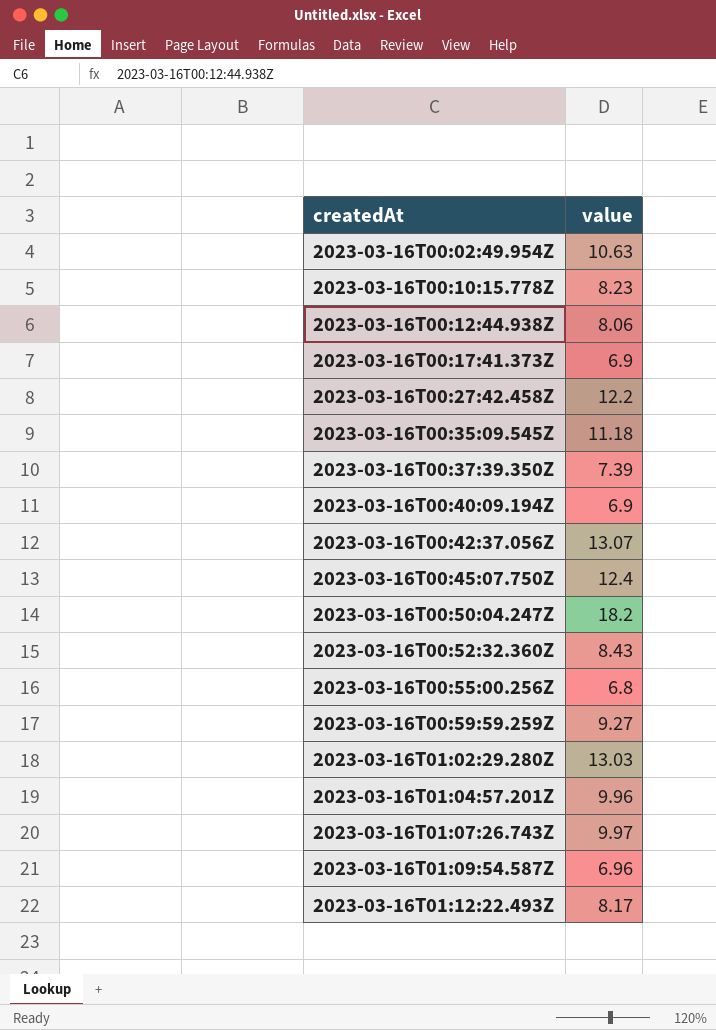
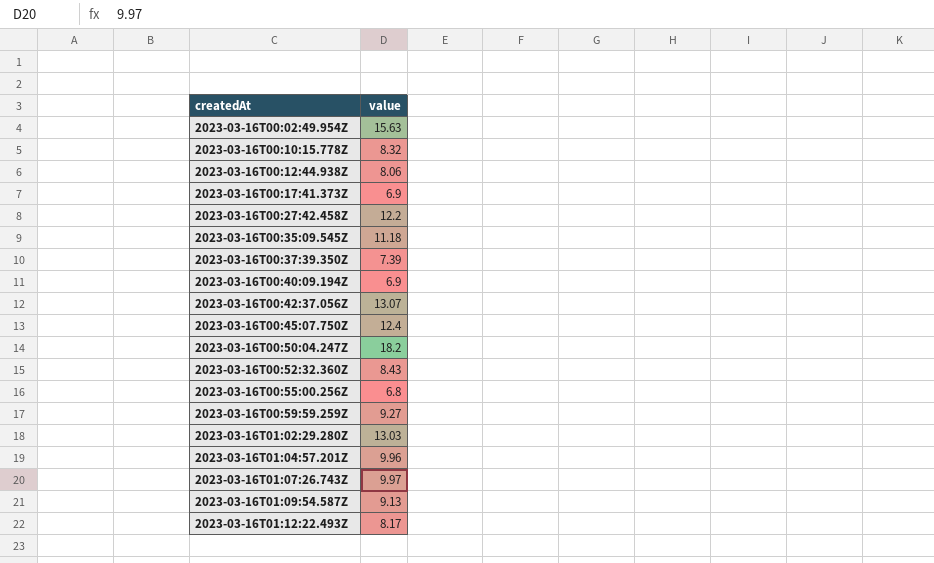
2023-03-16T00:02:49.954Z | value: 10.63 -> 15.63
2023-03-16T00:10:15.778Z | value: 8.23 -> 8.32
2023-03-16T01:09:54.587Z | value: 6.96 -> 9.13

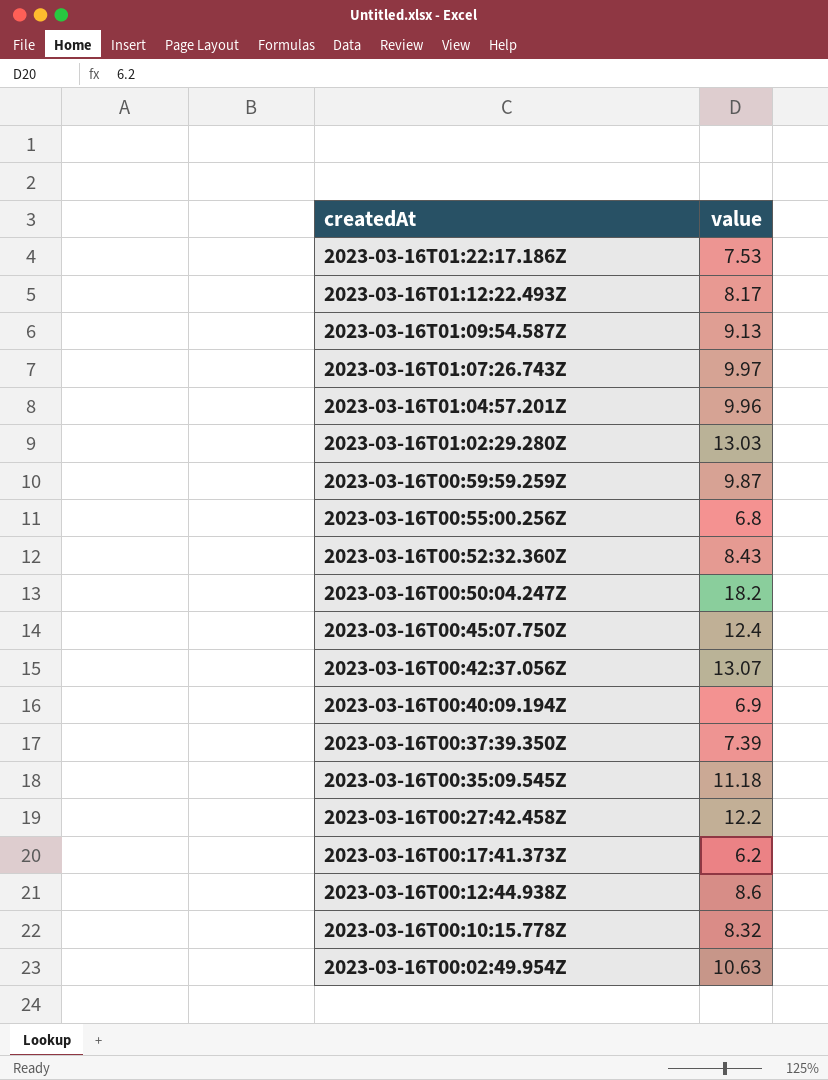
row order: createdAt ascending -> createdAt descending
row 2023-03-16T01:22:17.186Z: none -> 7.53
2023-03-16T00:59:59.259Z | value: 9.27 -> 9.87
2023-03-16T00:17:41.373Z | value: 6.9 -> 6.2
2023-03-16T00:12:44.938Z | value: 8.06 -> 8.6
2023-03-16T00:02:49.954Z | value: 15.63 -> 10.63

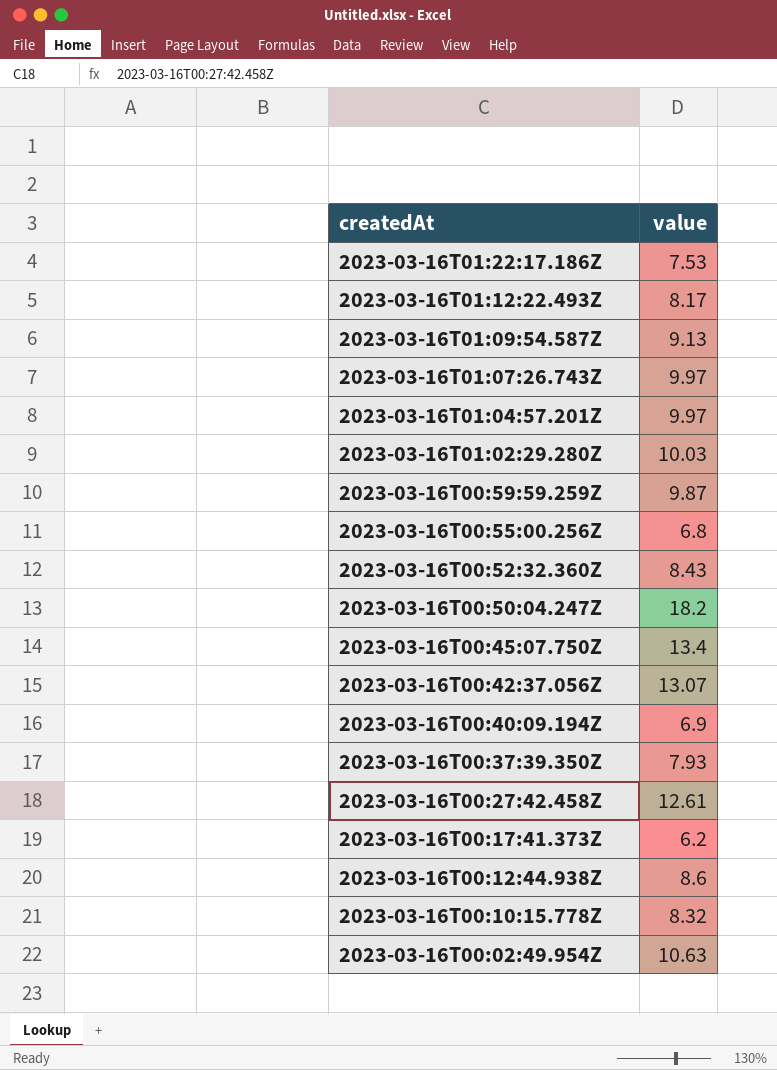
row 2023-03-16T00:35:09.545Z: 11.18 -> none
2023-03-16T01:04:57.201Z | value: 9.96 -> 9.97
2023-03-16T01:02:29.280Z | value: 13.03 -> 10.03
2023-03-16T00:45:07.750Z | value: 12.4 -> 13.4
2023-03-16T00:37:39.350Z | value: 7.39 -> 7.93
2023-03-16T00:27:42.458Z | value: 12.2 -> 12.61

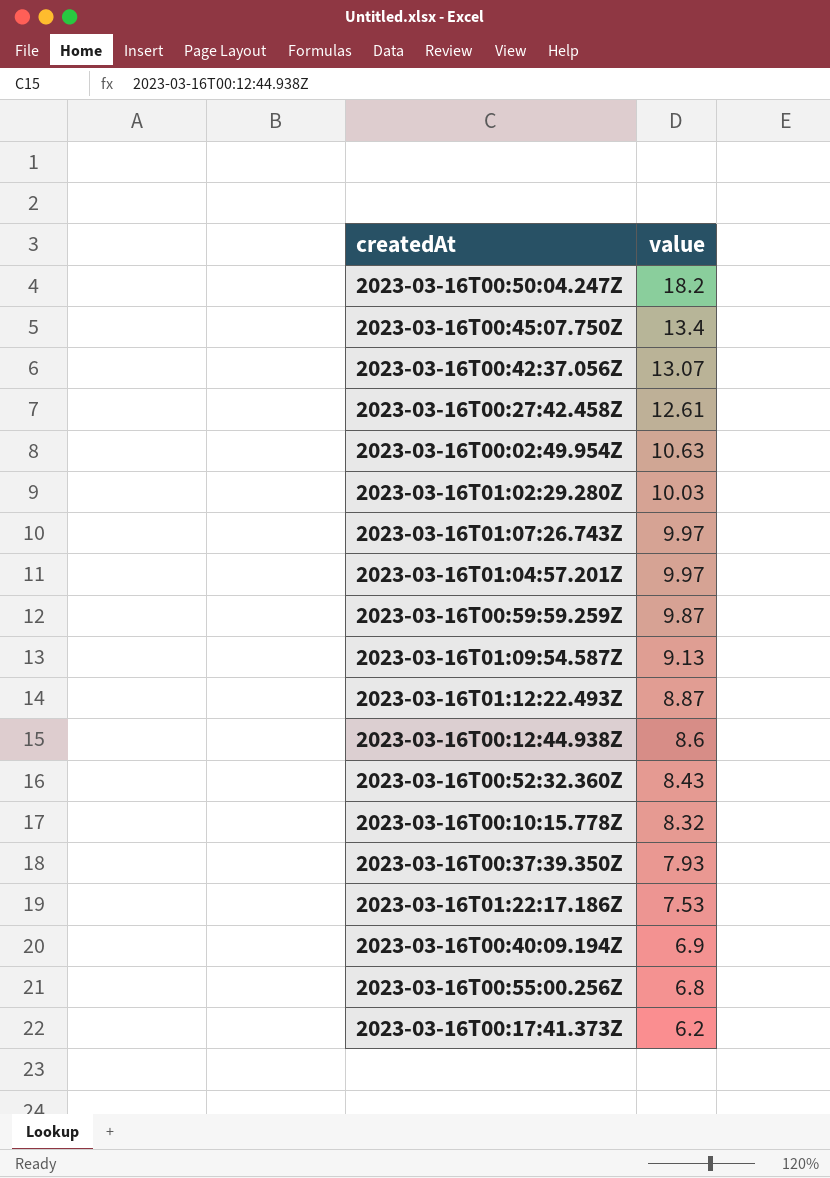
row order: createdAt descending -> value descending
2023-03-16T01:12:22.493Z | value: 8.17 -> 8.87

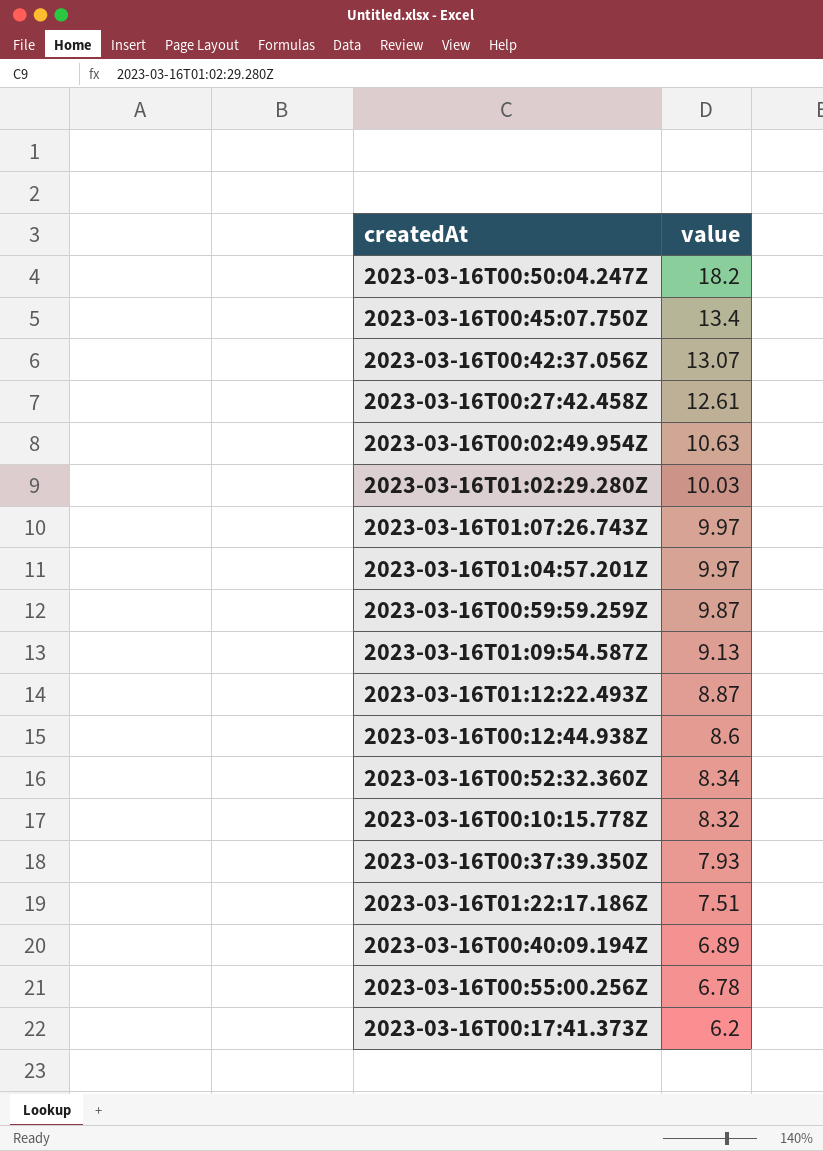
2023-03-16T00:52:32.360Z | value: 8.43 -> 8.34
2023-03-16T01:22:17.186Z | value: 7.53 -> 7.51
2023-03-16T00:40:09.194Z | value: 6.9 -> 6.89
2023-03-16T00:55:00.256Z | value: 6.8 -> 6.78

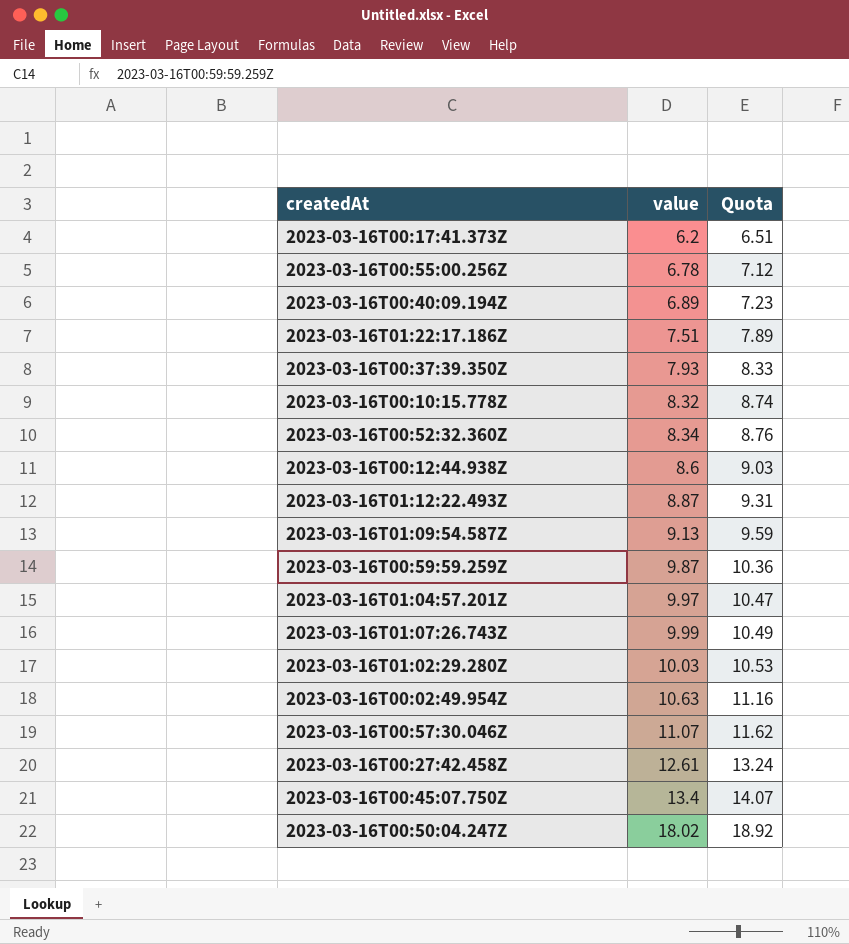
row order: value descending -> value ascending
column Quota | formula: none -> [value] * 1.05
row 2023-03-16T00:42:37.056Z: 13.07 -> none
2023-03-16T01:07:26.743Z | value: 9.97 -> 9.99
row 2023-03-16T00:57:30.046Z: none -> 11.07 | 11.62
2023-03-16T00:50:04.247Z | value: 18.2 -> 18.02

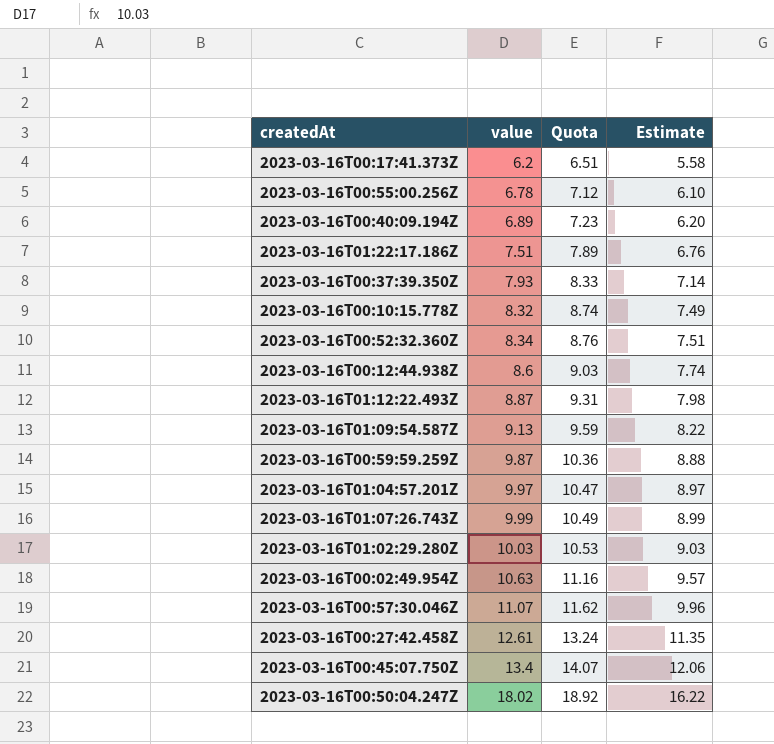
column Estimate | formula: none -> [value] * 0.9

